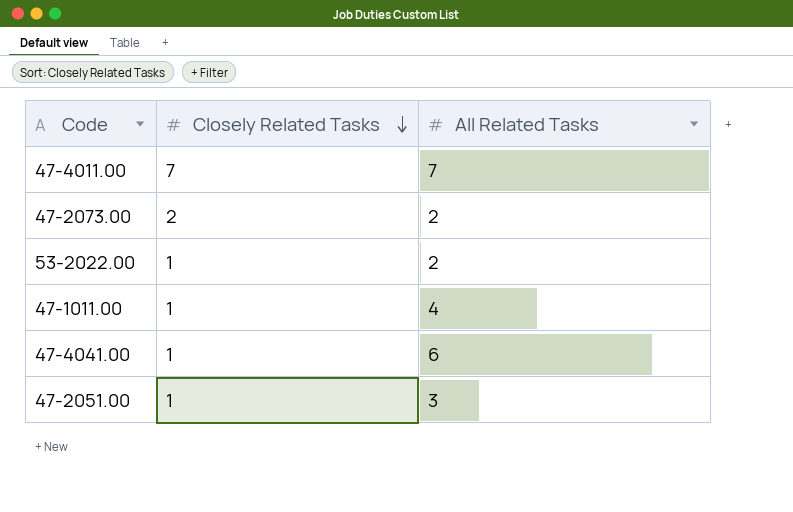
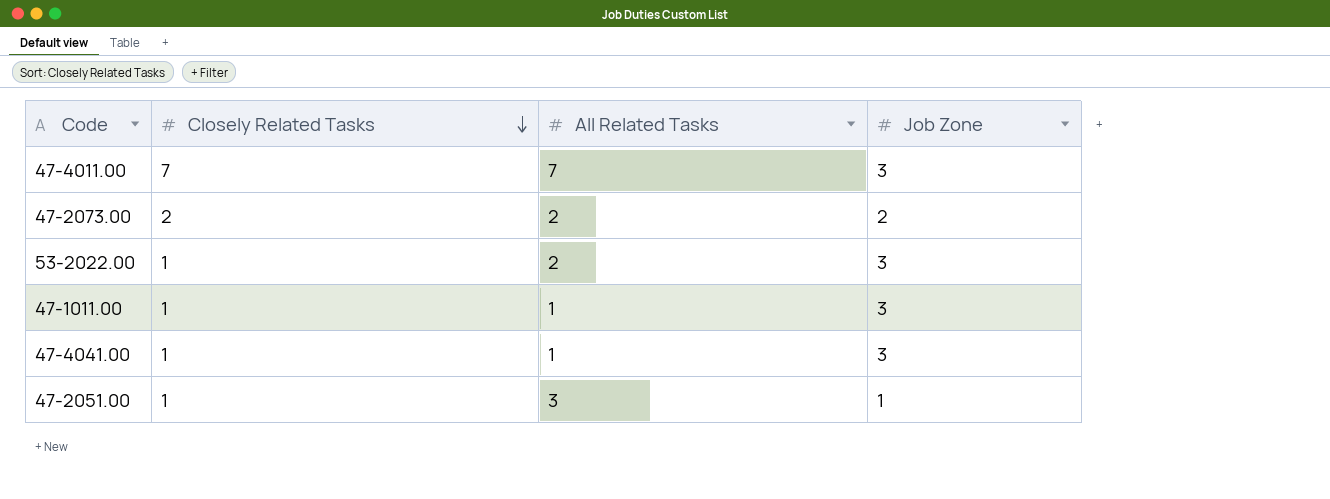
column Job Zone | position: none -> 4
47-1011.00 | All Related Tasks: 4 -> 1
47-4041.00 | All Related Tasks: 6 -> 1

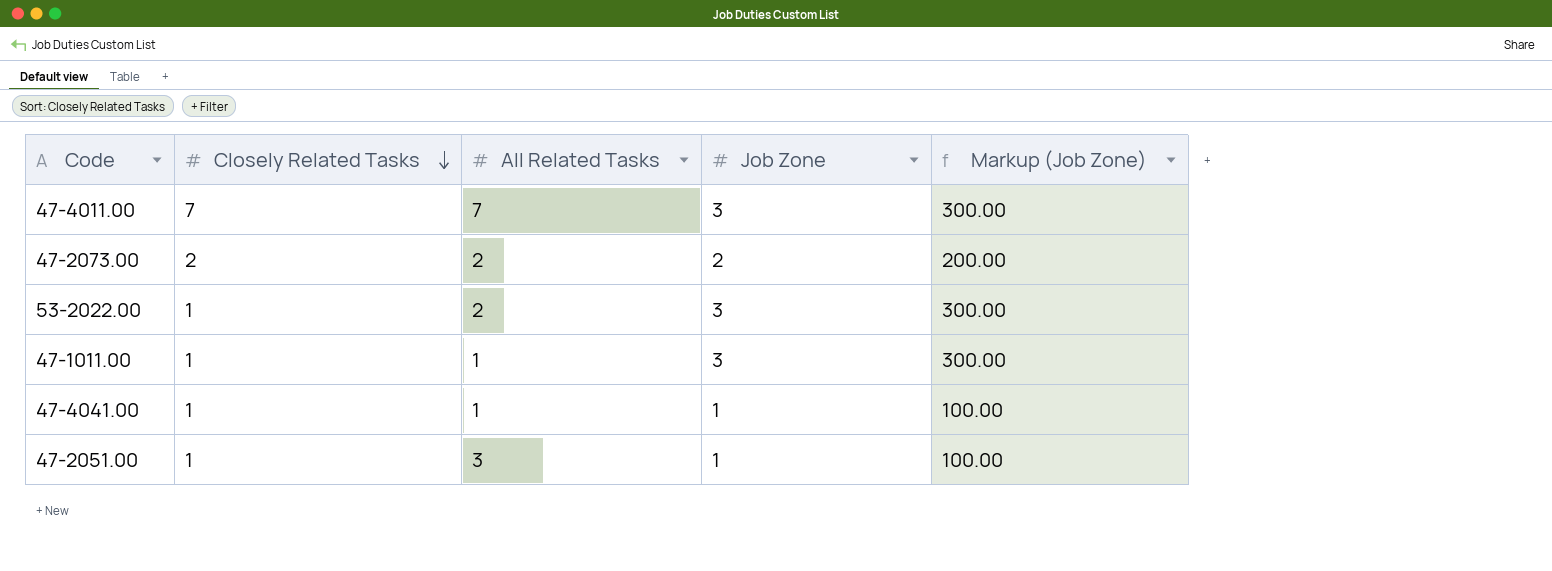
column Markup (Job Zone) | formula: none -> [Job Zone] * 100
47-4041.00 | Job Zone: 3 -> 1

